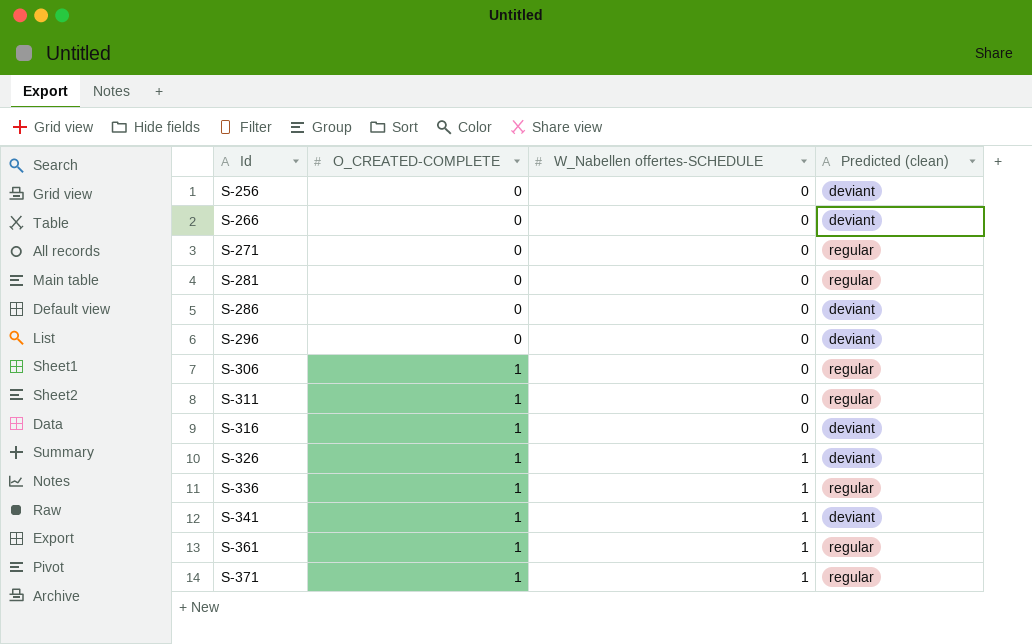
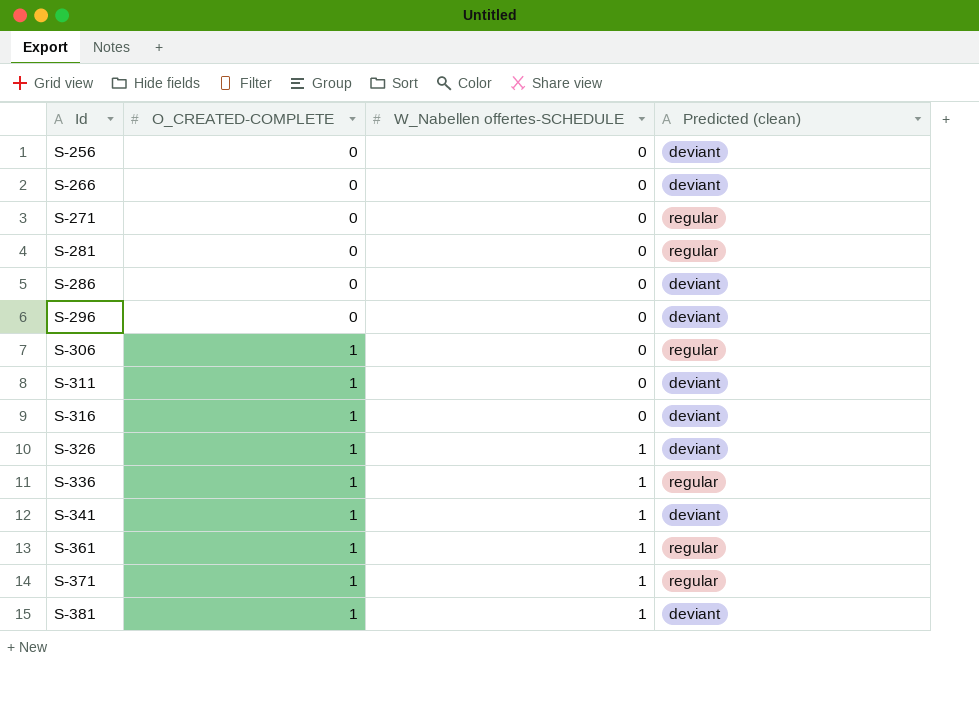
S-311 | Predicted (clean): regular -> deviant
row S-381: none -> 1 | 1 | deviant

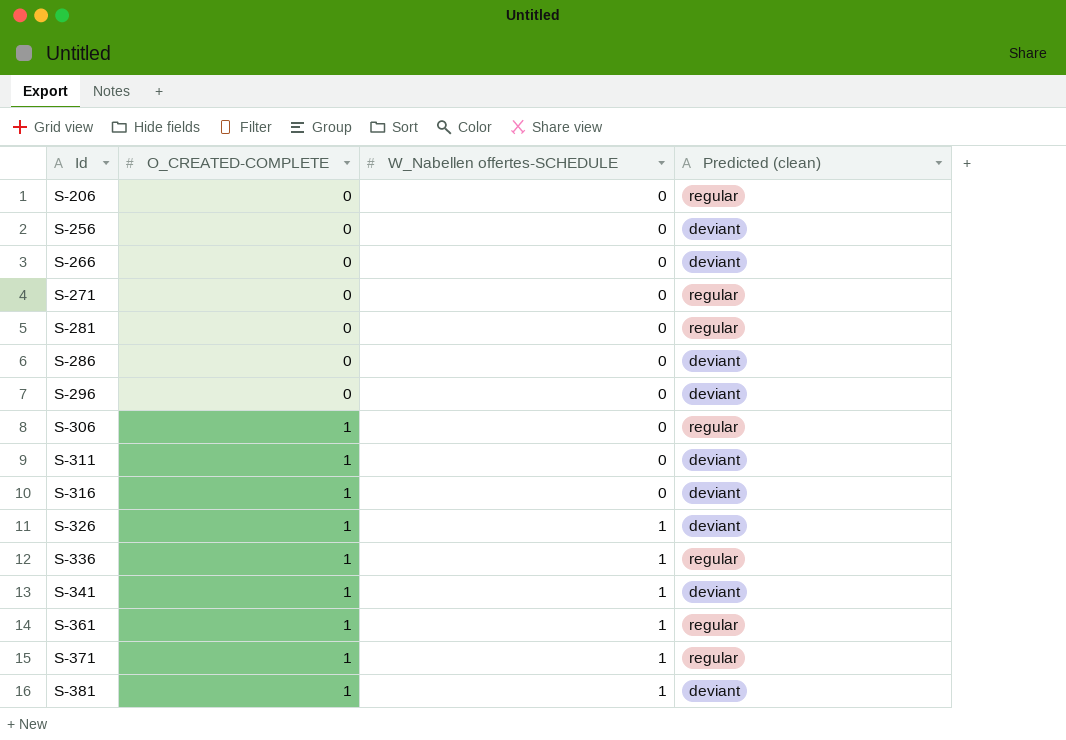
row S-206: none -> 0 | 0 | regular

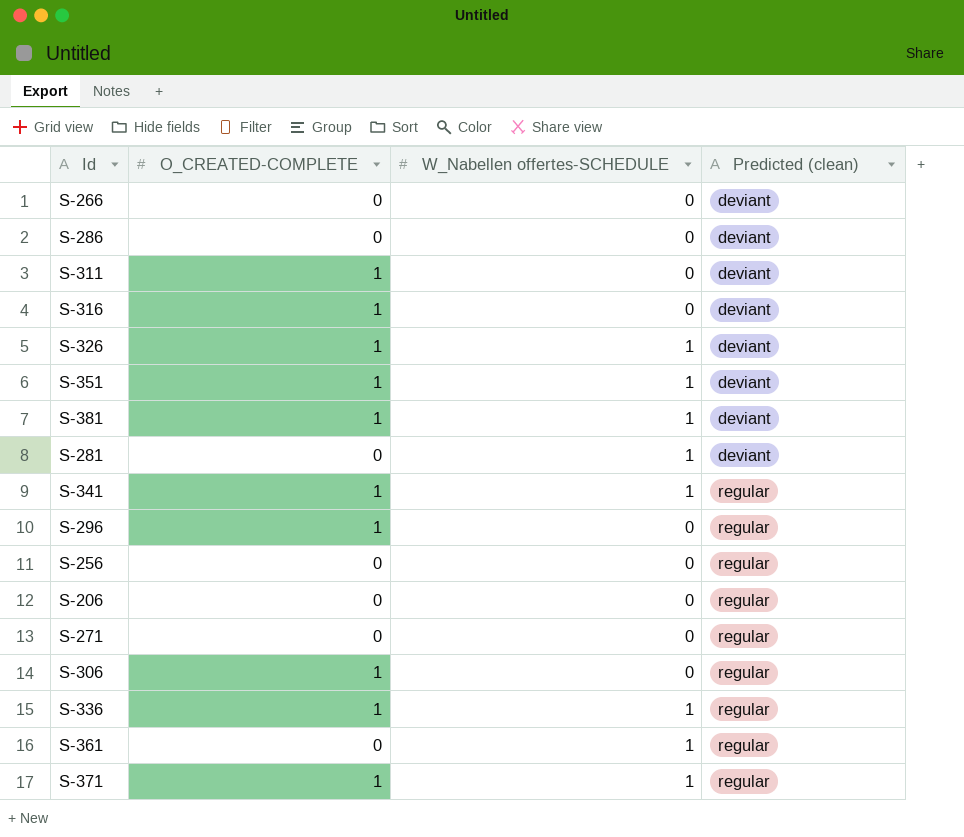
row order: Id ascending -> Predicted (clean) ascending
row S-351: none -> 1 | 1 | deviant
S-281 | W_Nabellen offertes-SCHEDULE: 0 -> 1
S-281 | Predicted (clean): regular -> deviant
S-341 | Predicted (clean): deviant -> regular
S-296 | O_CREATED-COMPLETE: 0 -> 1
S-296 | Predicted (clean): deviant -> regular
S-256 | Predicted (clean): deviant -> regular
S-361 | O_CREATED-COMPLETE: 1 -> 0

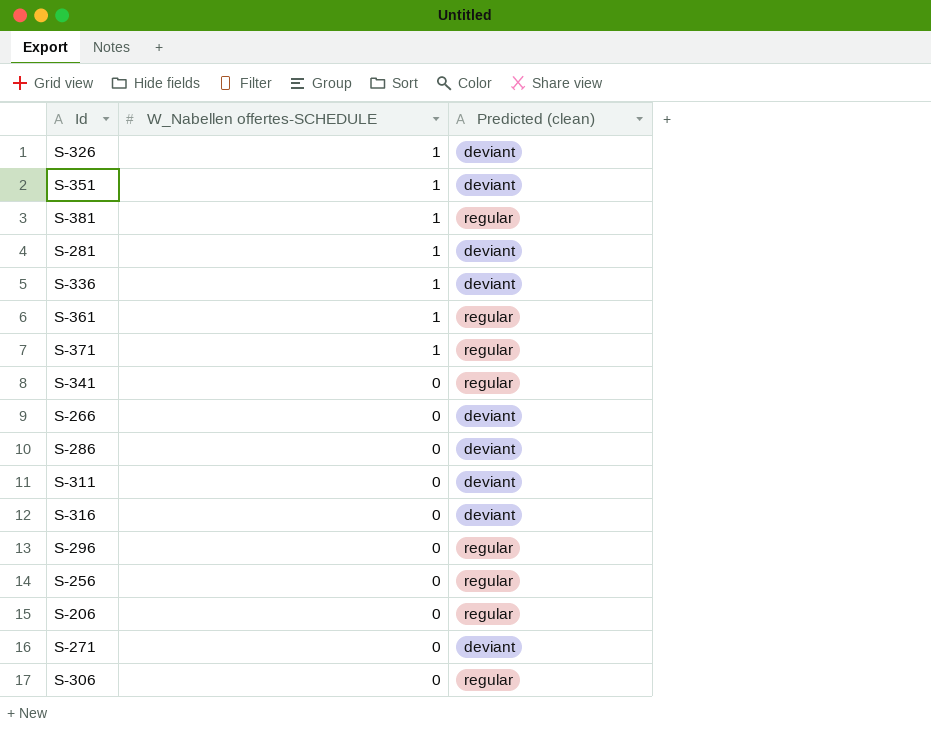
row order: Predicted (clean) ascending -> W_Nabellen offertes-SCHEDULE descending
column O_CREATED-COMPLETE | position: 2 -> none
S-381 | Predicted (clean): deviant -> regular
S-336 | Predicted (clean): regular -> deviant
S-341 | W_Nabellen offertes-SCHEDULE: 1 -> 0
S-271 | Predicted (clean): regular -> deviant

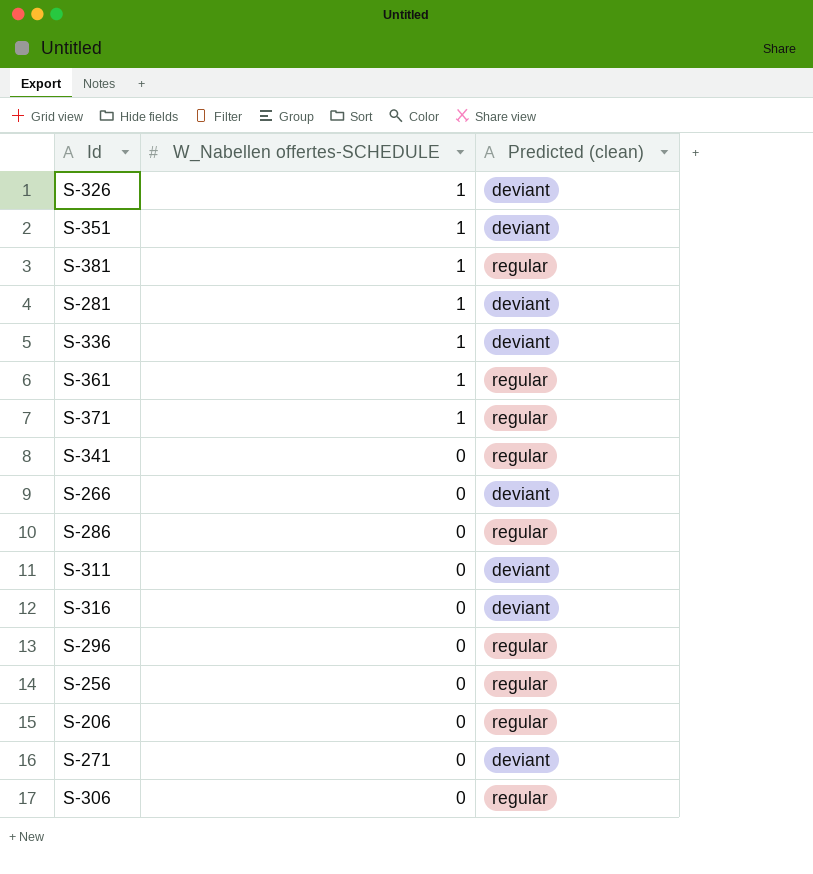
S-286 | Predicted (clean): deviant -> regular

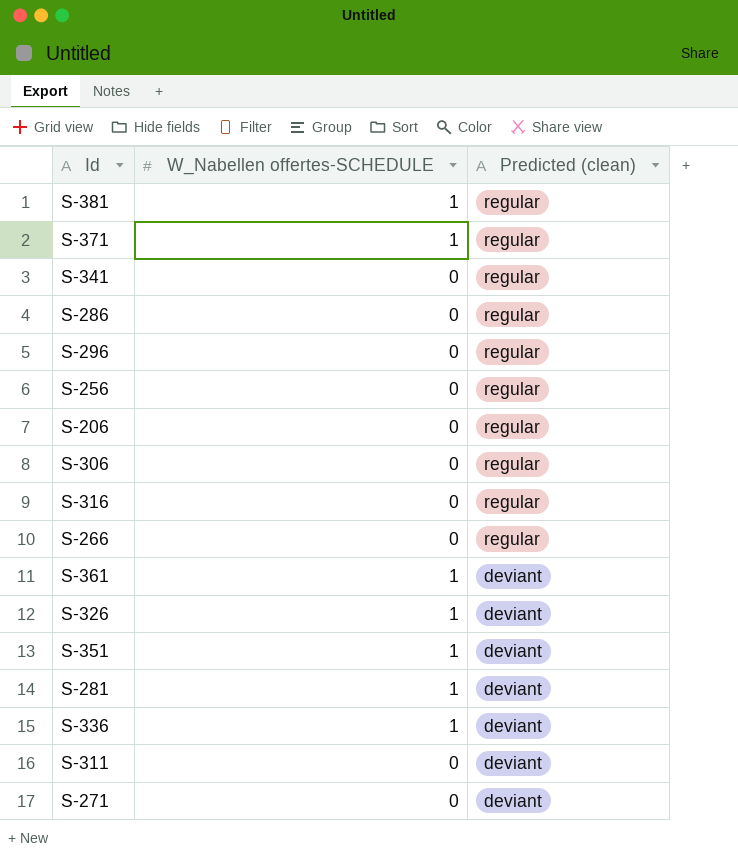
row order: W_Nabellen offertes-SCHEDULE descending -> Predicted (clean) descending
S-316 | Predicted (clean): deviant -> regular
S-266 | Predicted (clean): deviant -> regular
S-361 | Predicted (clean): regular -> deviant

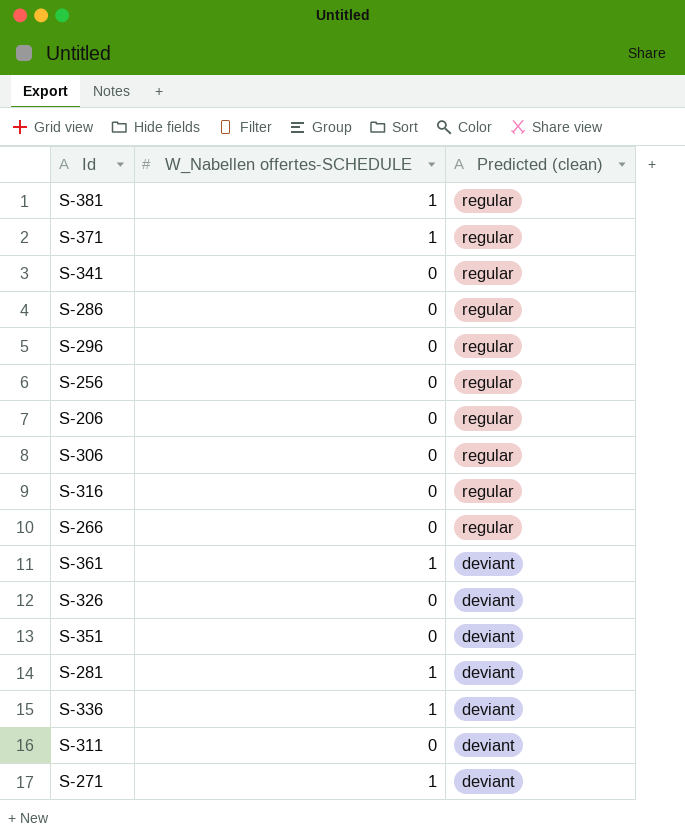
S-326 | W_Nabellen offertes-SCHEDULE: 1 -> 0
S-351 | W_Nabellen offertes-SCHEDULE: 1 -> 0
S-271 | W_Nabellen offertes-SCHEDULE: 0 -> 1

